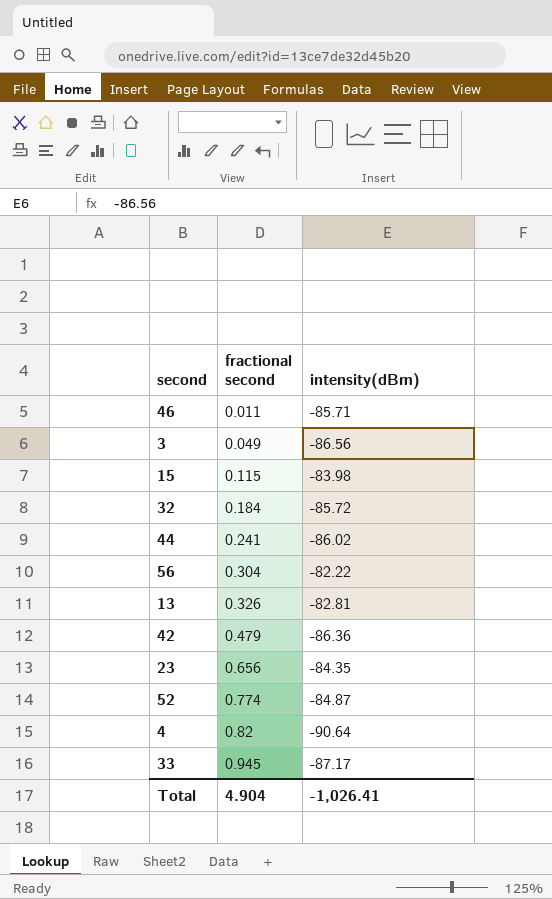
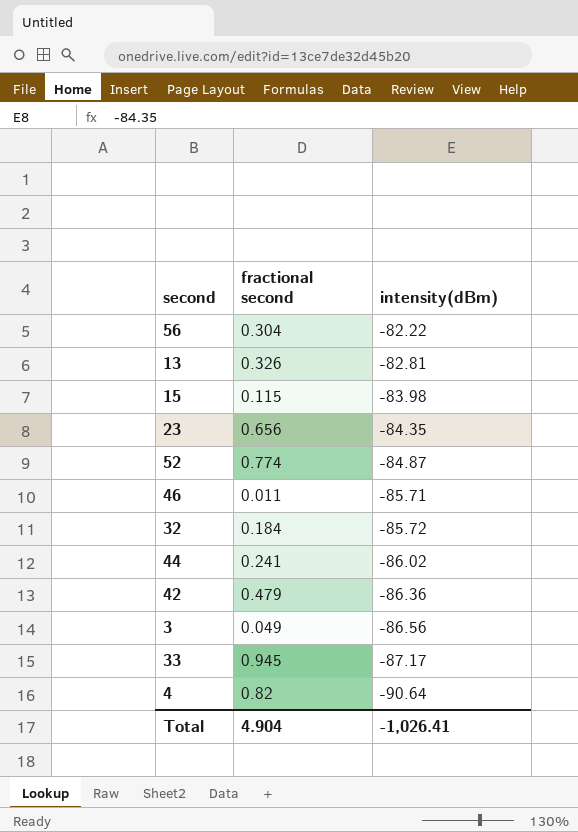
row order: fractional second ascending -> intensity(dBm) descending

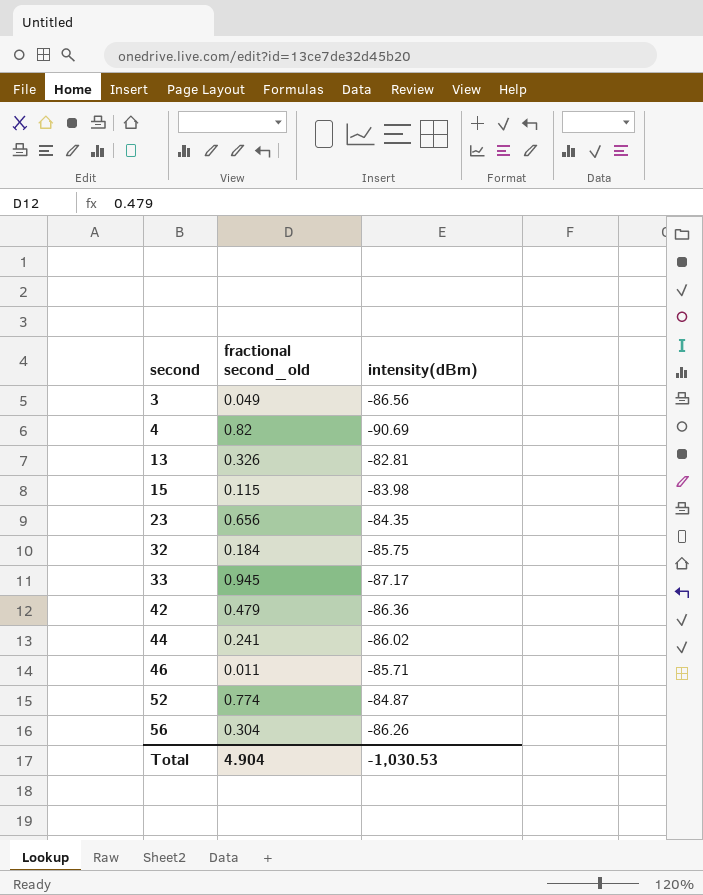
row order: intensity(dBm) descending -> second ascending
column name: fractional second -> fractional second_old
4 | intensity(dBm): -90.64 -> -90.69
32 | intensity(dBm): -85.72 -> -85.75
56 | intensity(dBm): -82.22 -> -86.26
Total | intensity(dBm): -1,026.41 -> -1,030.53

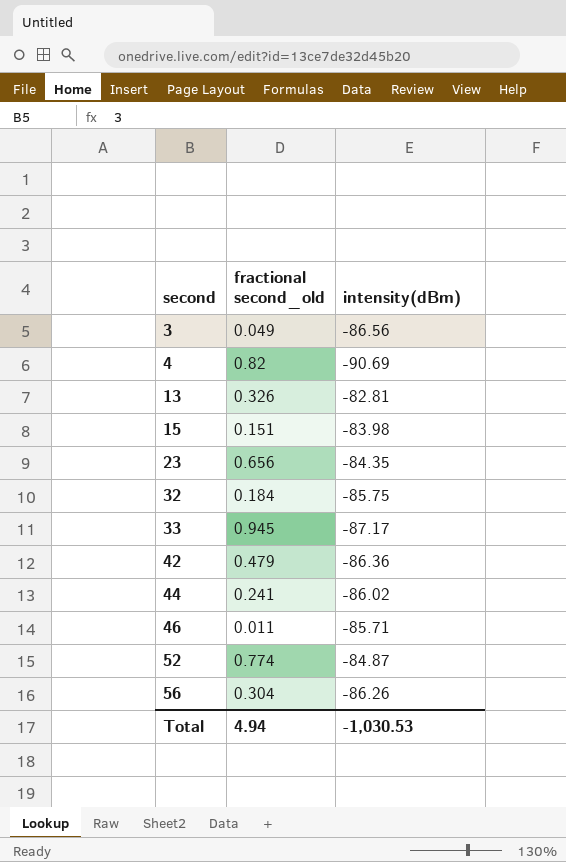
15 | fractional second_old: 0.115 -> 0.151
Total | fractional second_old: 4.904 -> 4.94

